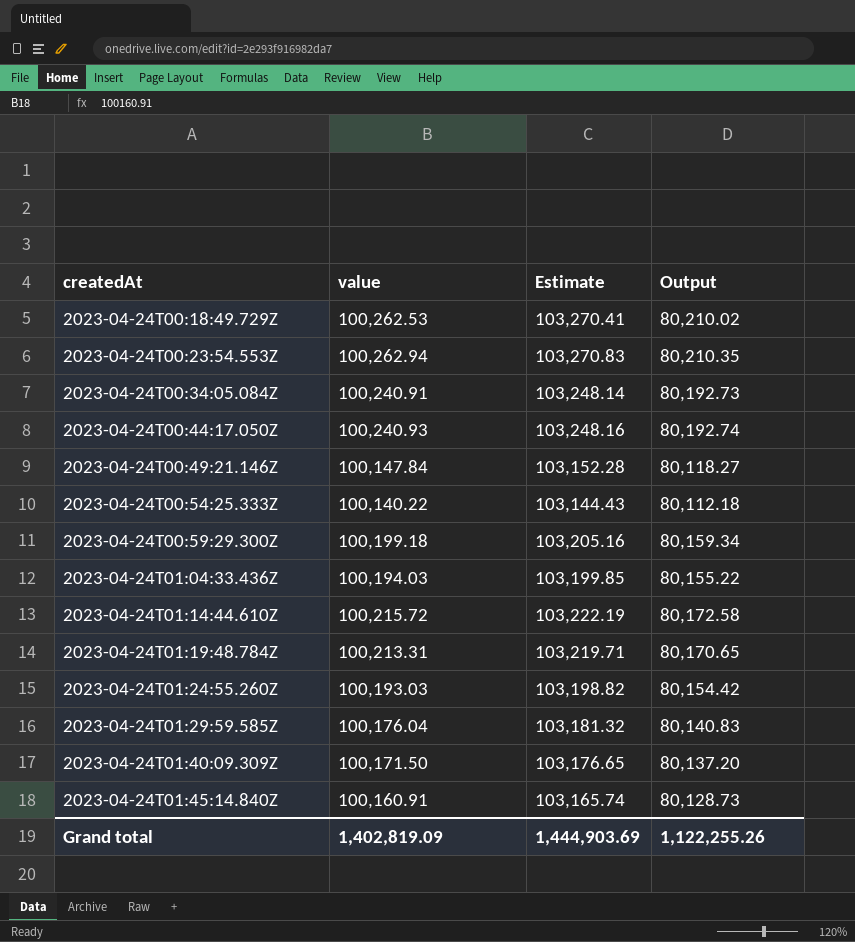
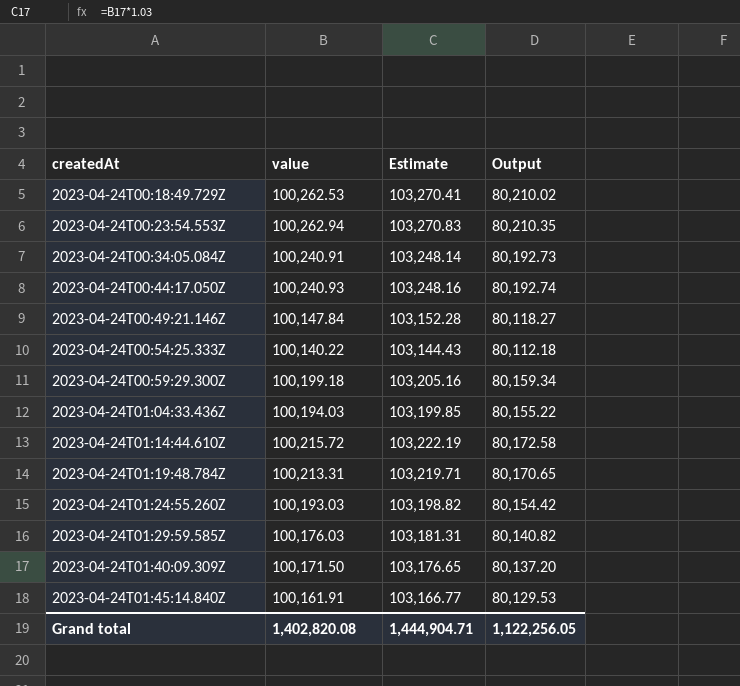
2023-04-24T01:29:59.585Z | value: 100,176.04 -> 100,176.03
2023-04-24T01:29:59.585Z | Estimate: 103,181.32 -> 103,181.31
2023-04-24T01:29:59.585Z | Output: 80,140.83 -> 80,140.82
2023-04-24T01:45:14.840Z | value: 100,160.91 -> 100,161.91
2023-04-24T01:45:14.840Z | Estimate: 103,165.74 -> 103,166.77
2023-04-24T01:45:14.840Z | Output: 80,128.73 -> 80,129.53
Grand total | value: 1,402,819.09 -> 1,402,820.08
Grand total | Estimate: 1,444,903.69 -> 1,444,904.71
Grand total | Output: 1,122,255.26 -> 1,122,256.05

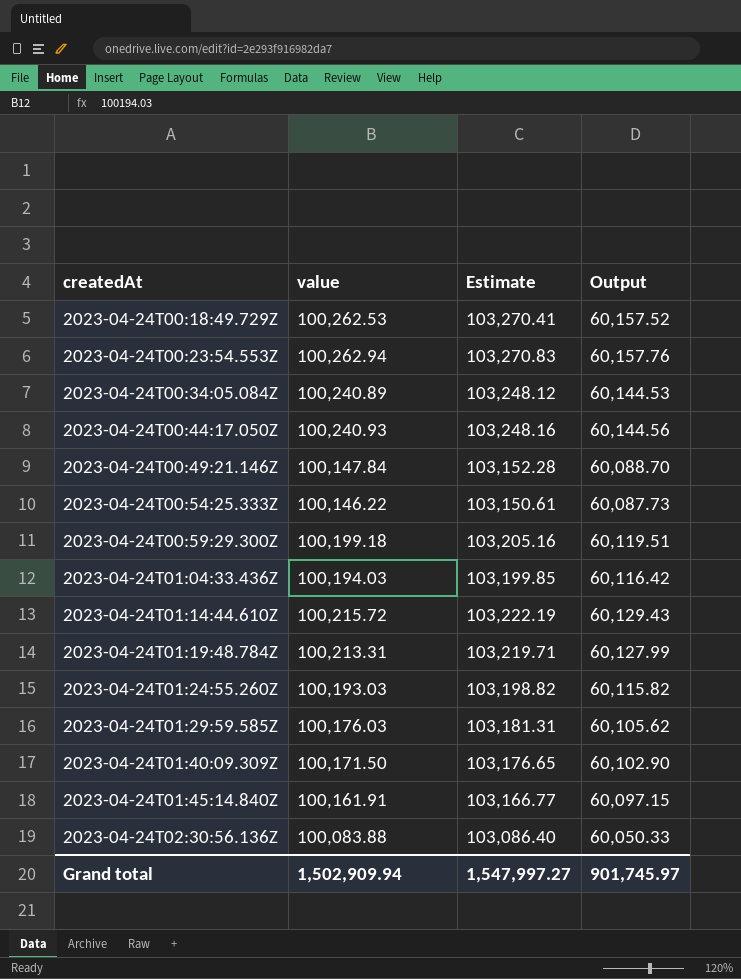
column Output | formula: [value] * 0.8 -> [value] * 0.6
2023-04-24T00:34:05.084Z | value: 100,240.91 -> 100,240.89
2023-04-24T00:34:05.084Z | Estimate: 103,248.14 -> 103,248.12
2023-04-24T00:54:25.333Z | value: 100,140.22 -> 100,146.22
2023-04-24T00:54:25.333Z | Estimate: 103,144.43 -> 103,150.61
row 2023-04-24T02:30:56.136Z: none -> 100,083.88 | 103,086.40 | 60,050.33
Grand total | value: 1,402,820.08 -> 1,502,909.94
Grand total | Estimate: 1,444,904.71 -> 1,547,997.27
Grand total | Output: 1,122,256.05 -> 901,745.97

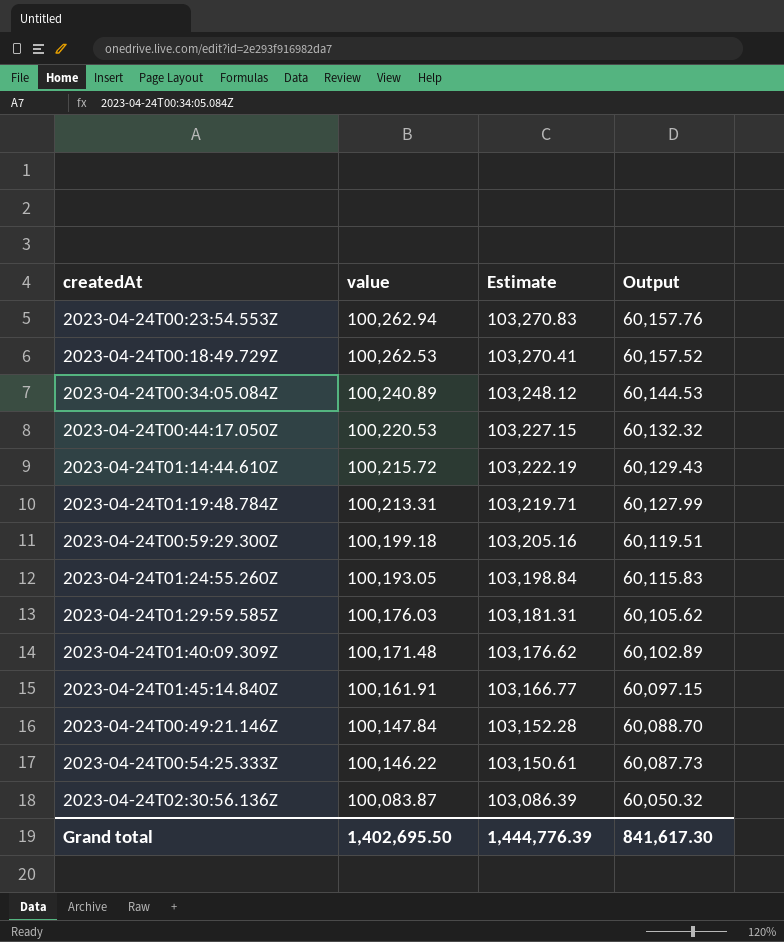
row order: createdAt ascending -> value descending
row 2023-04-24T01:04:33.436Z: 100,194.03 | 103,199.85 | 60,116.42 -> none
2023-04-24T00:44:17.050Z | value: 100,240.93 -> 100,220.53
2023-04-24T00:44:17.050Z | Estimate: 103,248.16 -> 103,227.15
2023-04-24T00:44:17.050Z | Output: 60,144.56 -> 60,132.32
2023-04-24T01:24:55.260Z | value: 100,193.03 -> 100,193.05
2023-04-24T01:24:55.260Z | Estimate: 103,198.82 -> 103,198.84
2023-04-24T01:24:55.260Z | Output: 60,115.82 -> 60,115.83
2023-04-24T01:40:09.309Z | value: 100,171.50 -> 100,171.48
2023-04-24T01:40:09.309Z | Estimate: 103,176.65 -> 103,176.62
2023-04-24T01:40:09.309Z | Output: 60,102.90 -> 60,102.89
2023-04-24T02:30:56.136Z | value: 100,083.88 -> 100,083.87
2023-04-24T02:30:56.136Z | Estimate: 103,086.40 -> 103,086.39
2023-04-24T02:30:56.136Z | Output: 60,050.33 -> 60,050.32
Grand total | value: 1,502,909.94 -> 1,402,695.50
Grand total | Estimate: 1,547,997.27 -> 1,444,776.39
Grand total | Output: 901,745.97 -> 841,617.30

